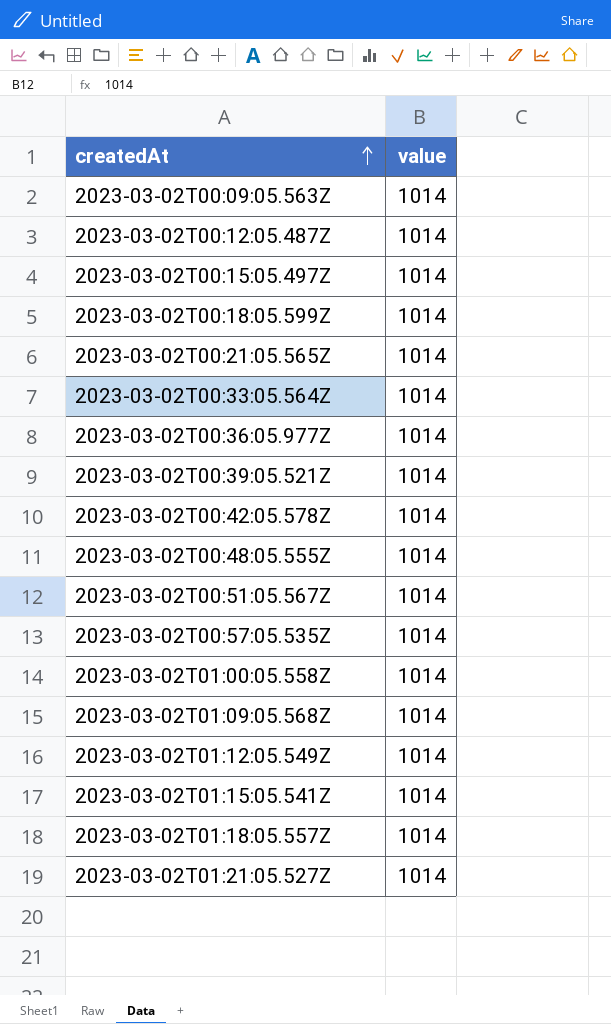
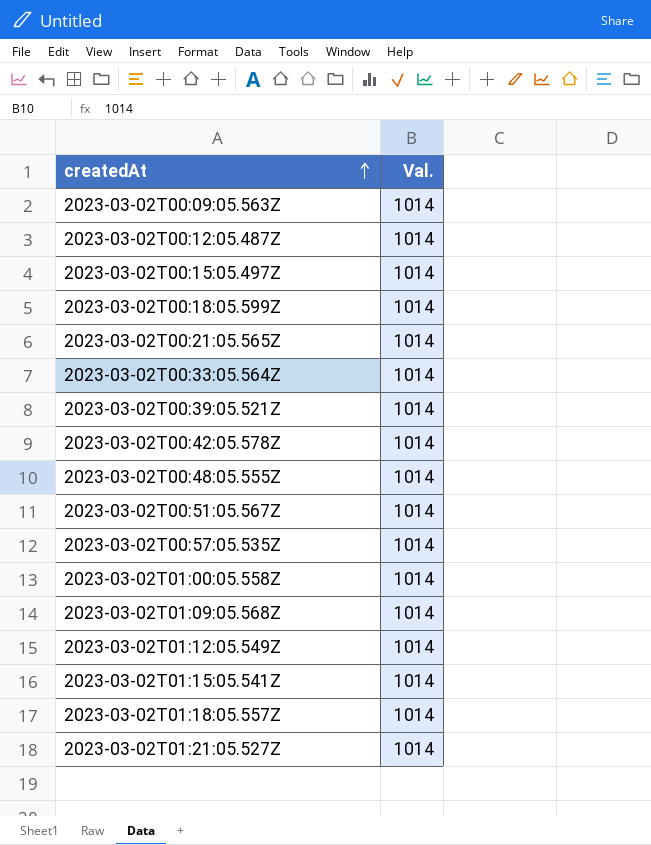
column name: value -> Val.
row 2023-03-02T00:36:05.977Z: 1014 -> none

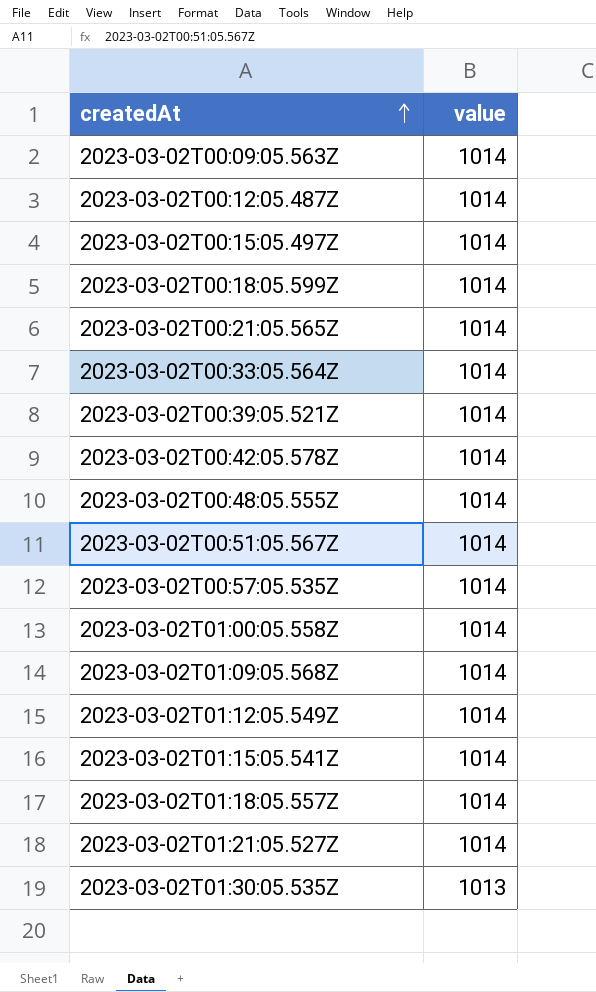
column name: Val. -> value
row 2023-03-02T01:30:05.535Z: none -> 1013

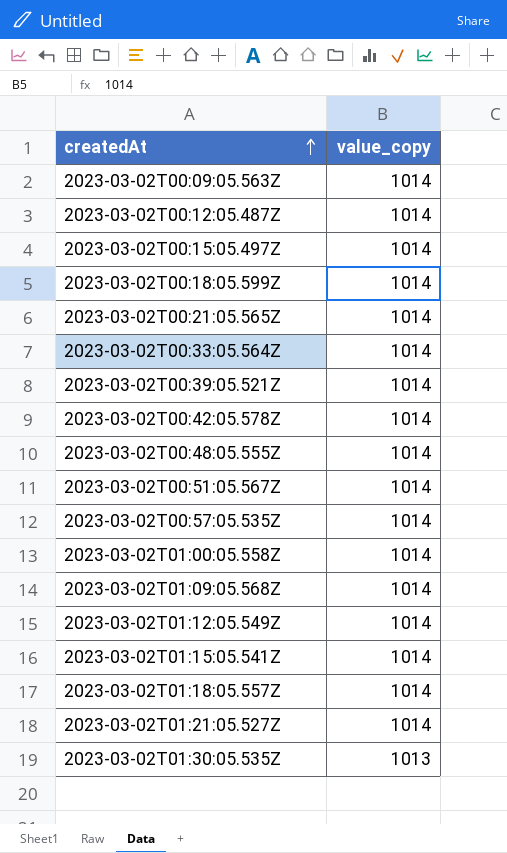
column name: value -> value_copy

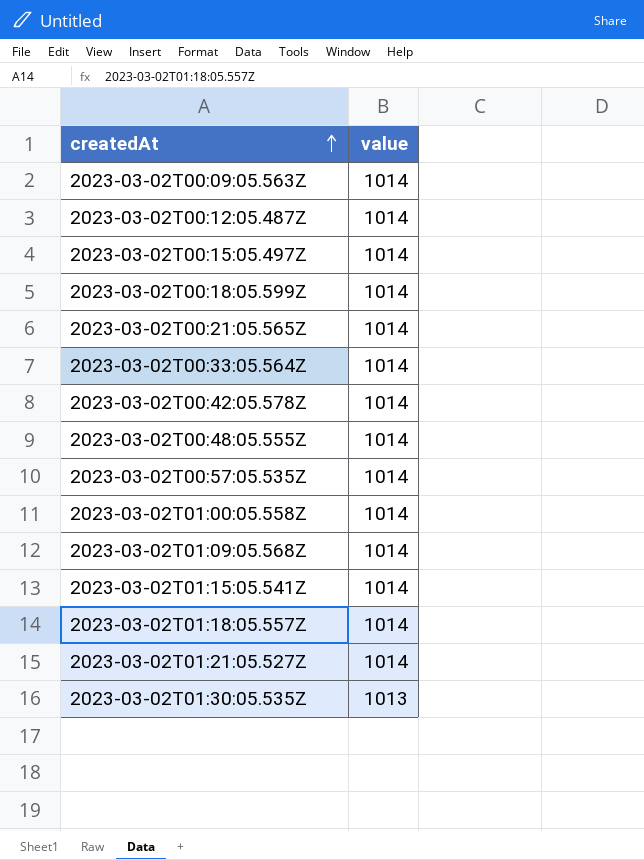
column name: value_copy -> value
row 2023-03-02T00:39:05.521Z: 1014 -> none
row 2023-03-02T00:51:05.567Z: 1014 -> none
row 2023-03-02T01:12:05.549Z: 1014 -> none

